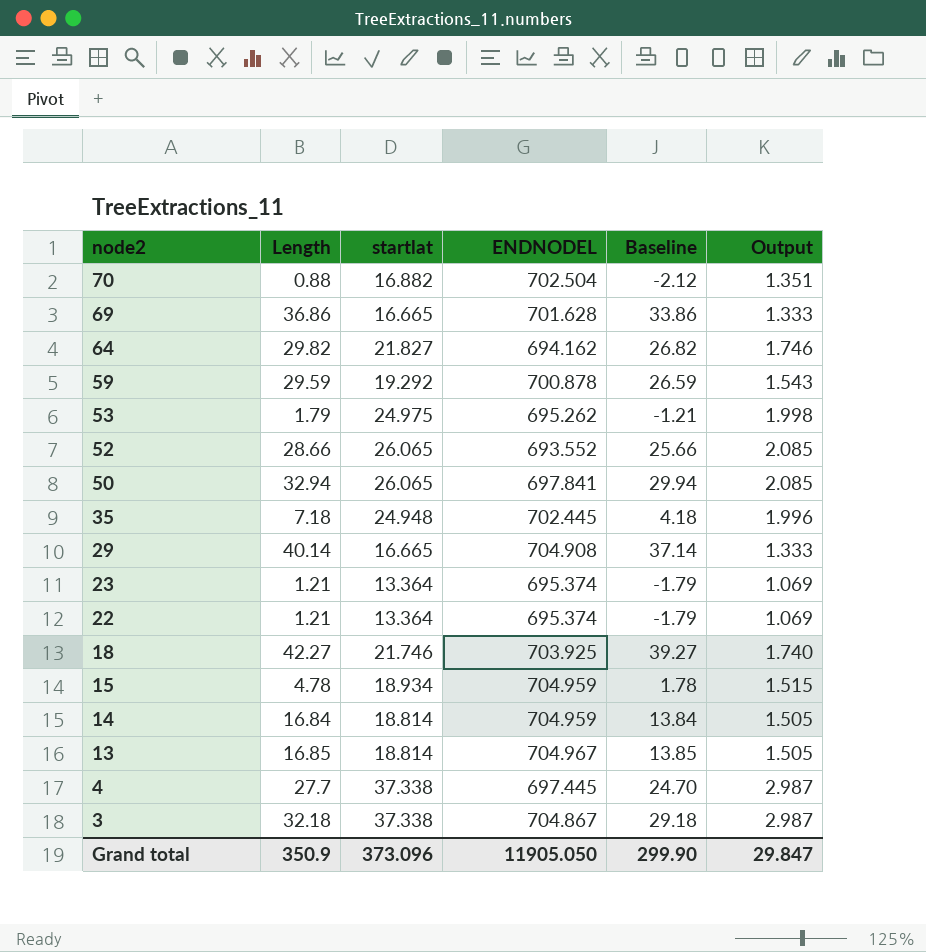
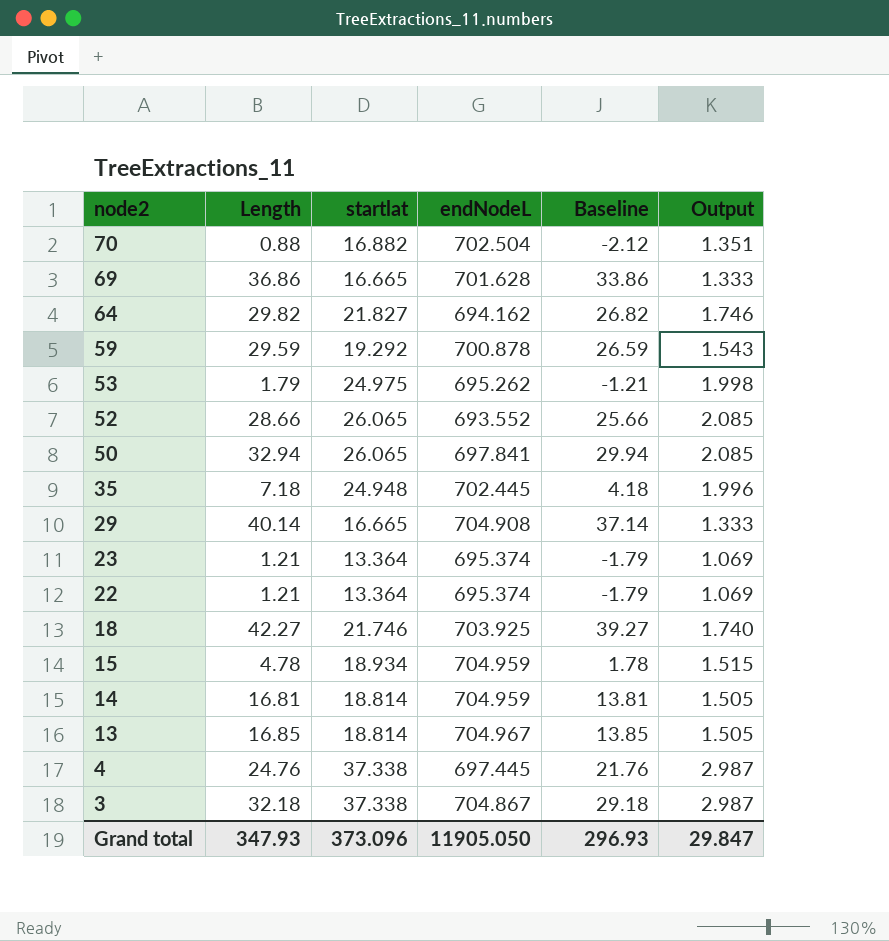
column name: ENDNODEL -> endNodeL
14 | Length: 16.84 -> 16.81
14 | Baseline: 13.84 -> 13.81
4 | Length: 27.7 -> 24.76
4 | Baseline: 24.70 -> 21.76
Grand total | Length: 350.9 -> 347.93
Grand total | Baseline: 299.90 -> 296.93

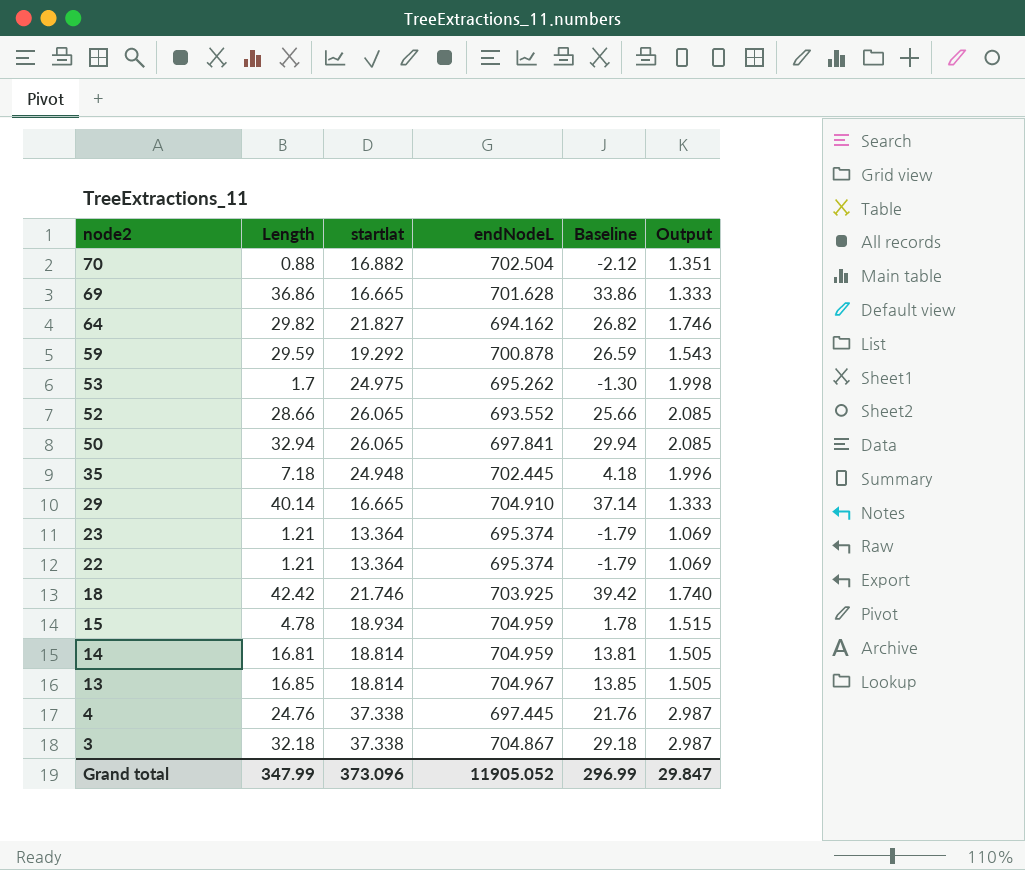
53 | Length: 1.79 -> 1.7
53 | Baseline: -1.21 -> -1.30
29 | endNodeL: 704.908 -> 704.910
18 | Length: 42.27 -> 42.42
18 | Baseline: 39.27 -> 39.42
Grand total | Length: 347.93 -> 347.99
Grand total | endNodeL: 11905.050 -> 11905.052
Grand total | Baseline: 296.93 -> 296.99

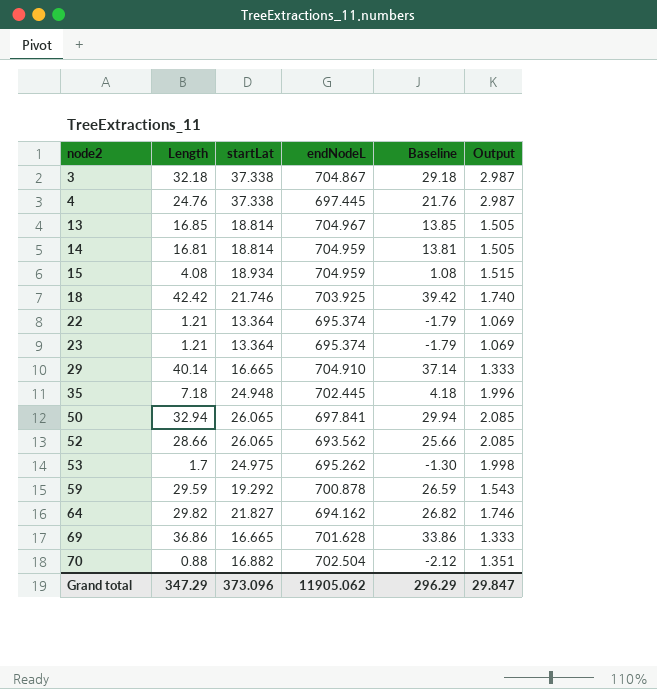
row order: node2 descending -> node2 ascending
column name: startlat -> startLat
15 | Length: 4.78 -> 4.08
15 | Baseline: 1.78 -> 1.08
52 | endNodeL: 693.552 -> 693.562
Grand total | Length: 347.99 -> 347.29
Grand total | endNodeL: 11905.052 -> 11905.062
Grand total | Baseline: 296.99 -> 296.29

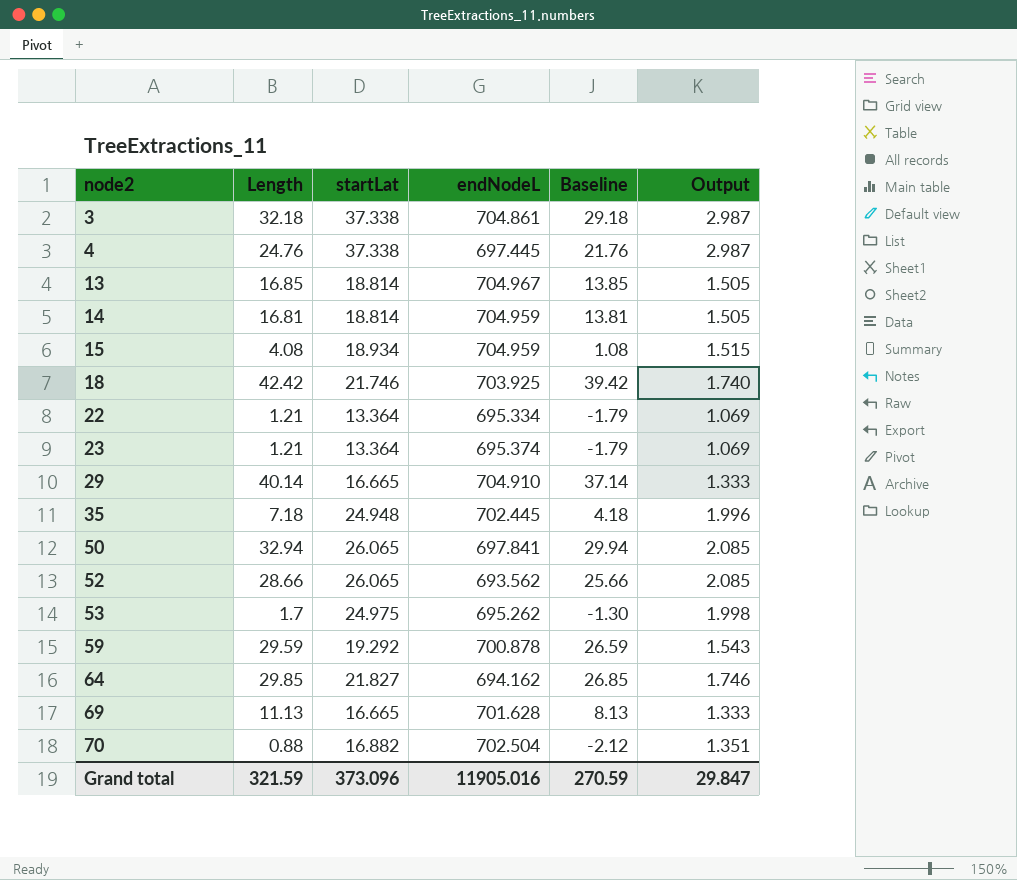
3 | endNodeL: 704.867 -> 704.861
22 | endNodeL: 695.374 -> 695.334
64 | Length: 29.82 -> 29.85
64 | Baseline: 26.82 -> 26.85
69 | Length: 36.86 -> 11.13
69 | Baseline: 33.86 -> 8.13
Grand total | Length: 347.29 -> 321.59
Grand total | endNodeL: 11905.062 -> 11905.016
Grand total | Baseline: 296.29 -> 270.59

